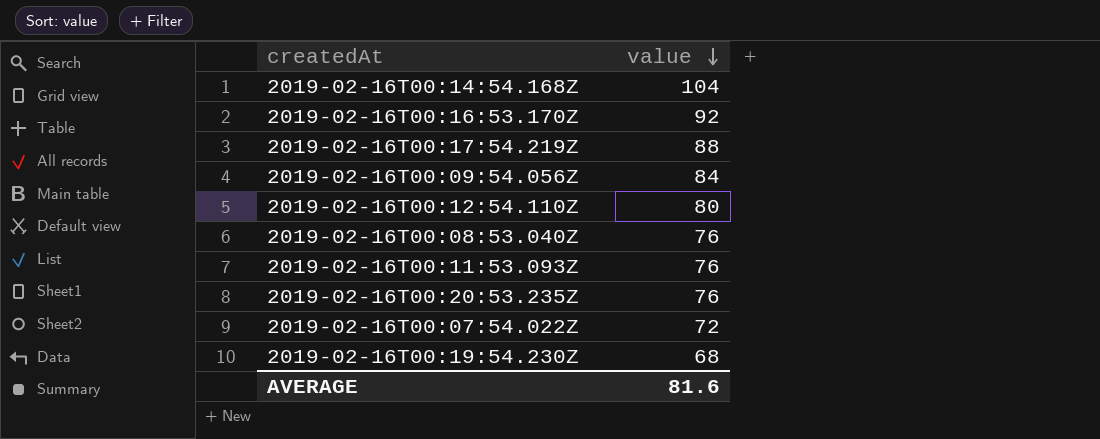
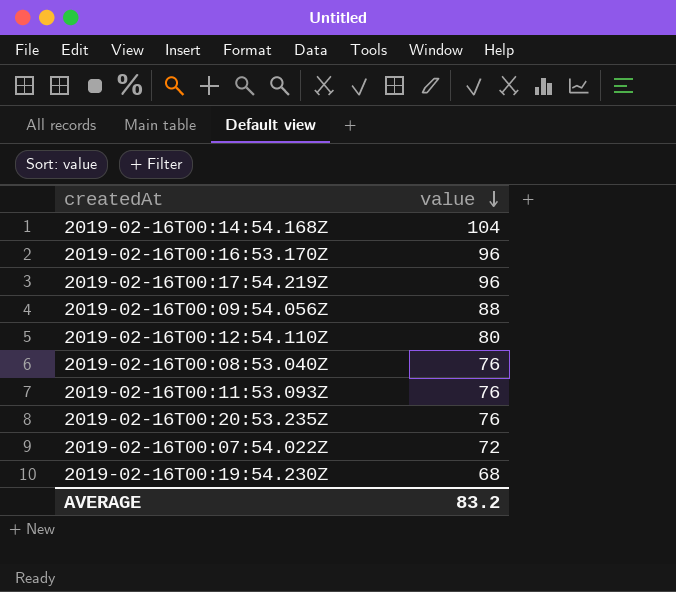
2019-02-16T00:16:53.170Z | value: 92 -> 96
2019-02-16T00:17:54.219Z | value: 88 -> 96
2019-02-16T00:09:54.056Z | value: 84 -> 88
AVERAGE | value: 81.6 -> 83.2

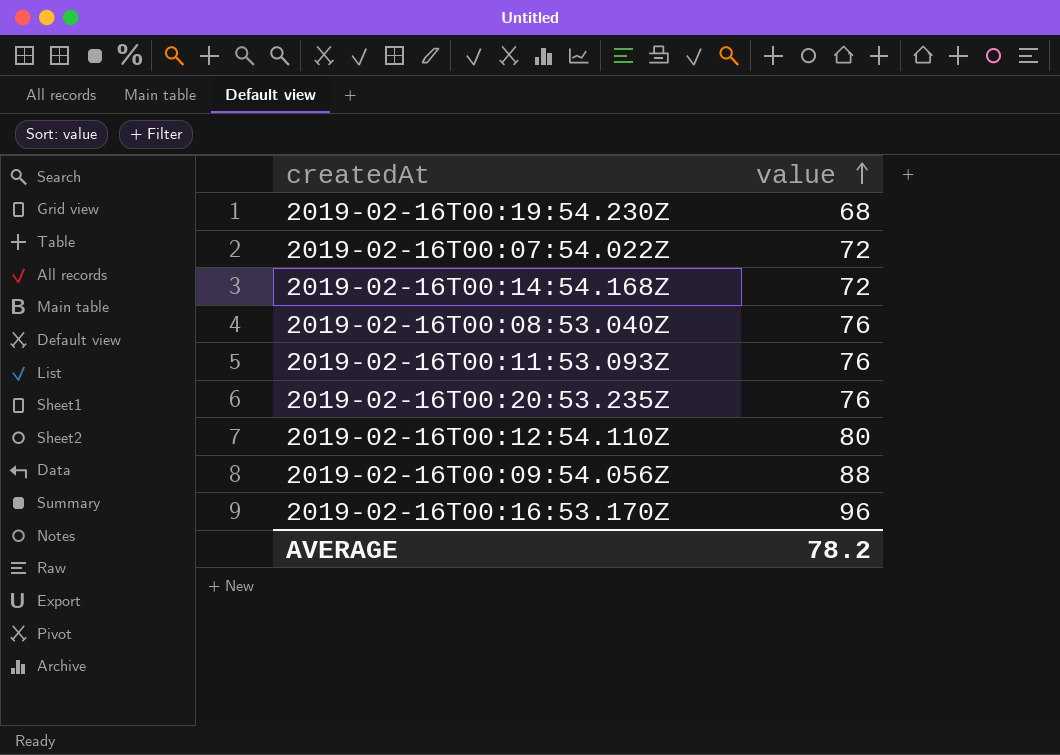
row order: value descending -> value ascending
row 2019-02-16T00:17:54.219Z: 96 -> none
2019-02-16T00:14:54.168Z | value: 104 -> 72
AVERAGE | value: 83.2 -> 78.2

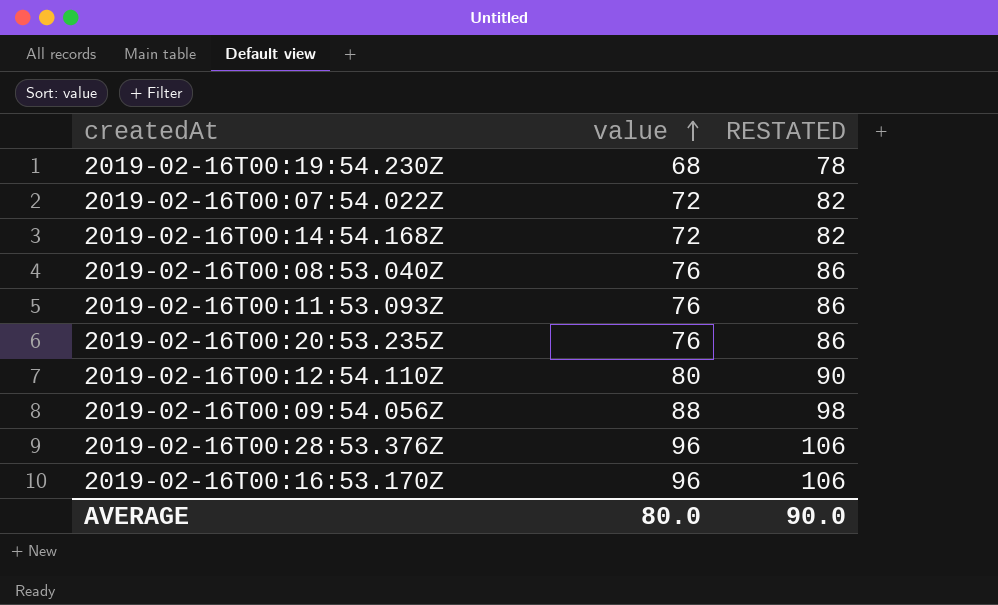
column RESTATED | formula: none -> [value] + 10
row 2019-02-16T00:28:53.376Z: none -> 96 | 106
AVERAGE | value: 78.2 -> 80.0

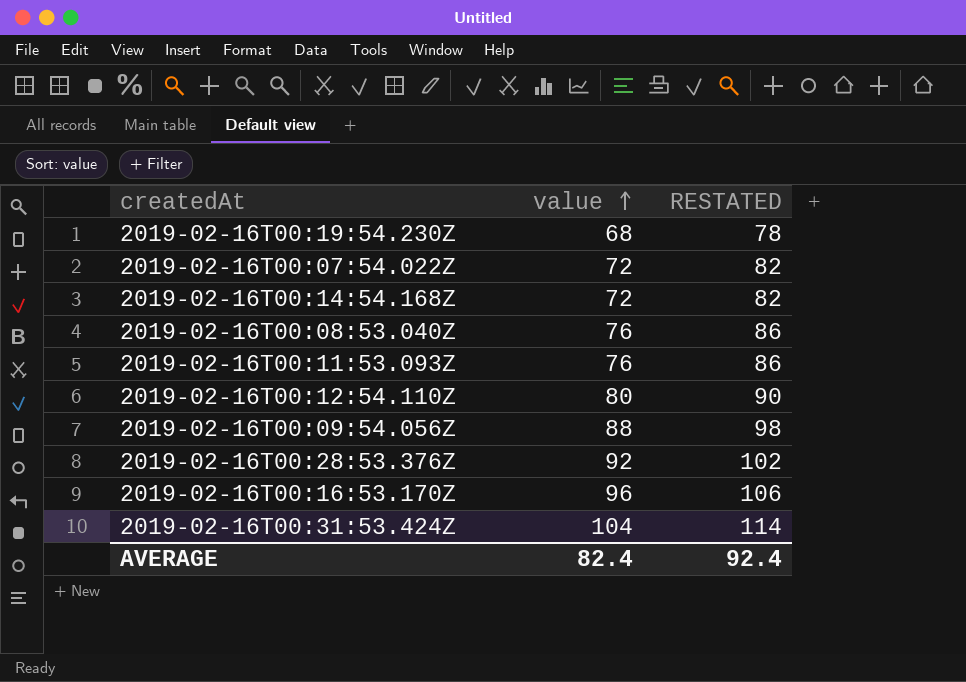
row 2019-02-16T00:20:53.235Z: 76 | 86 -> none
2019-02-16T00:28:53.376Z | value: 96 -> 92
2019-02-16T00:28:53.376Z | RESTATED: 106 -> 102
row 2019-02-16T00:31:53.424Z: none -> 104 | 114
AVERAGE | value: 80.0 -> 82.4
AVERAGE | RESTATED: 90.0 -> 92.4

